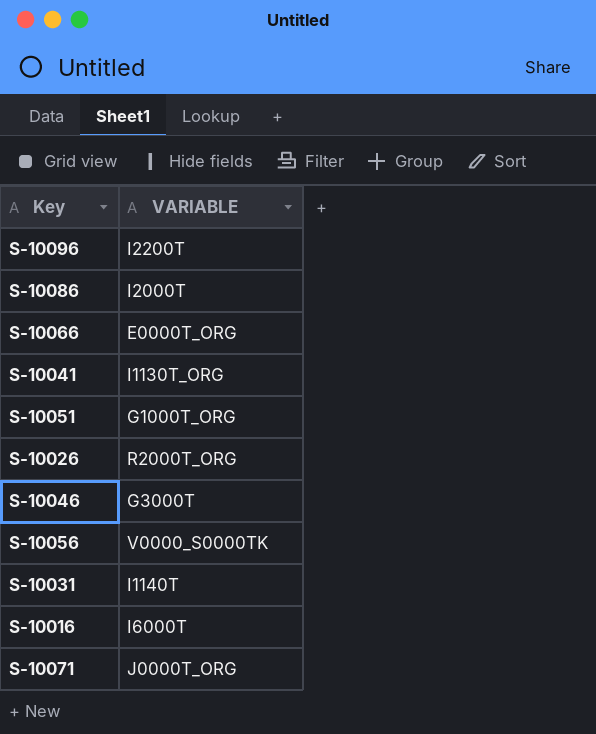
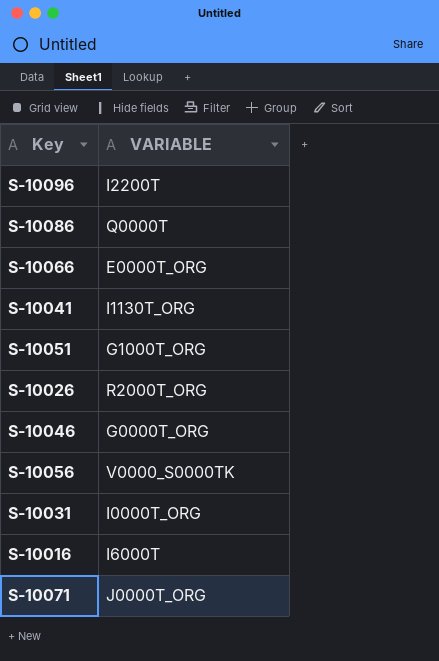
S-10086 | VARIABLE: I2000T -> Q0000T
S-10046 | VARIABLE: G3000T -> G0000T_ORG
S-10031 | VARIABLE: I1140T -> I0000T_ORG

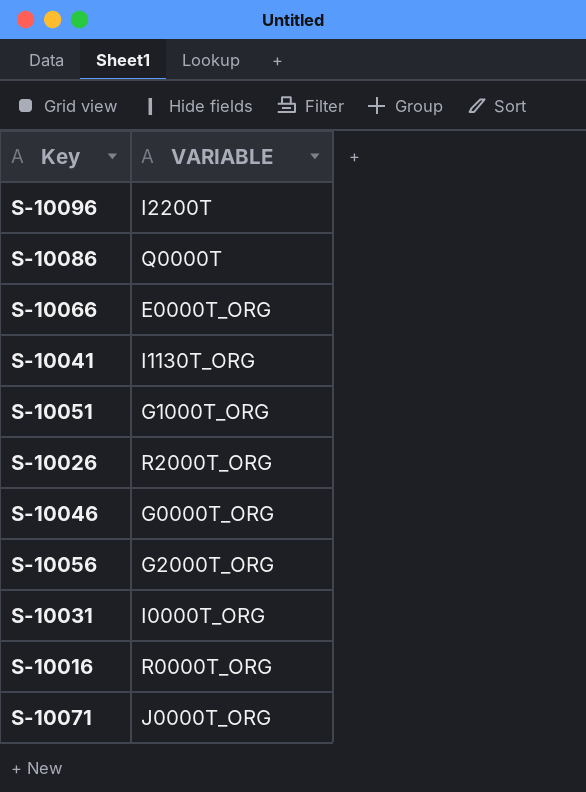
S-10056 | VARIABLE: V0000_S0000TK -> G2000T_ORG
S-10016 | VARIABLE: I6000T -> R0000T_ORG

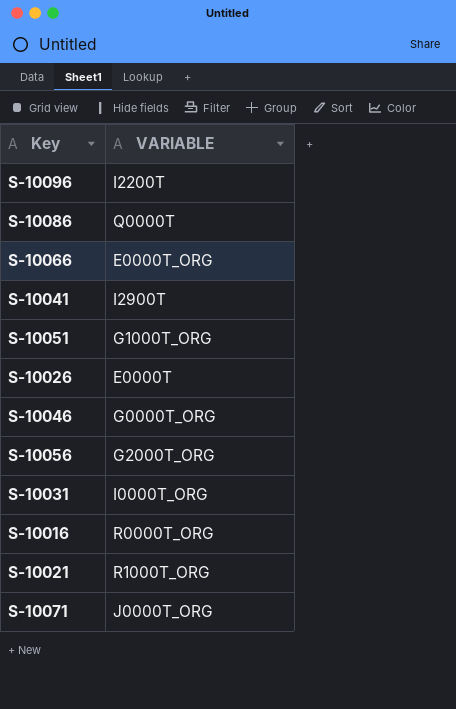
S-10041 | VARIABLE: I1130T_ORG -> I2900T
S-10026 | VARIABLE: R2000T_ORG -> E0000T
row S-10021: none -> R1000T_ORG

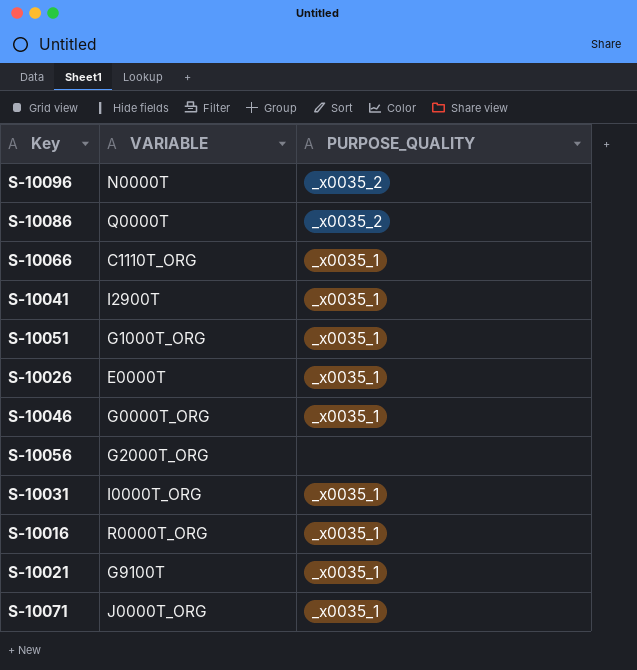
column PURPOSE_QUALITY | position: none -> 3
S-10096 | VARIABLE: I2200T -> N0000T
S-10066 | VARIABLE: E0000T_ORG -> C1110T_ORG
S-10021 | VARIABLE: R1000T_ORG -> G9100T

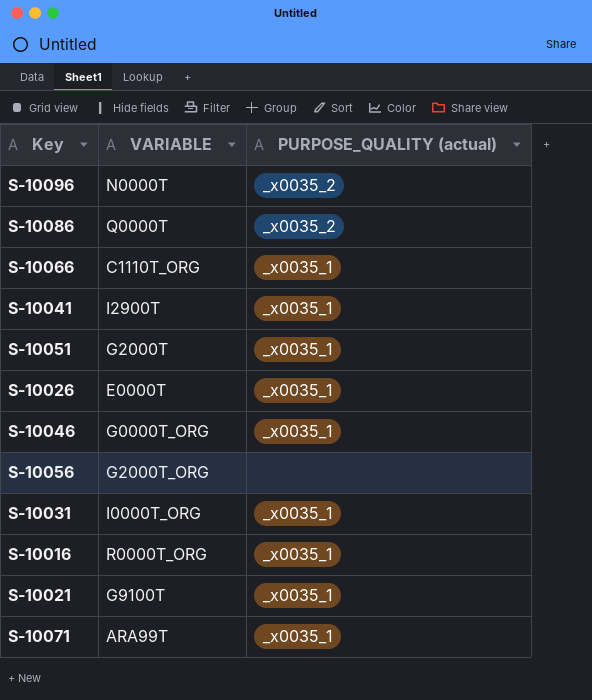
column name: PURPOSE_QUALITY -> PURPOSE_QUALITY (actual)
S-10051 | VARIABLE: G1000T_ORG -> G2000T
S-10071 | VARIABLE: J0000T_ORG -> ARA99T

